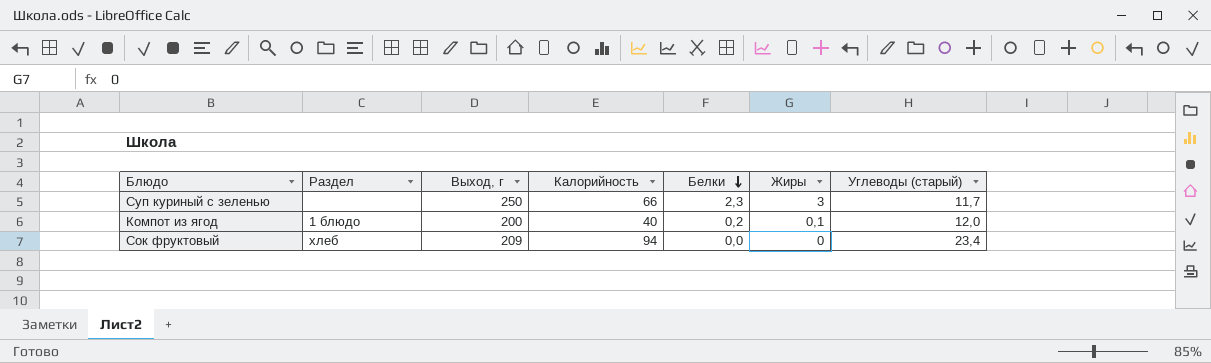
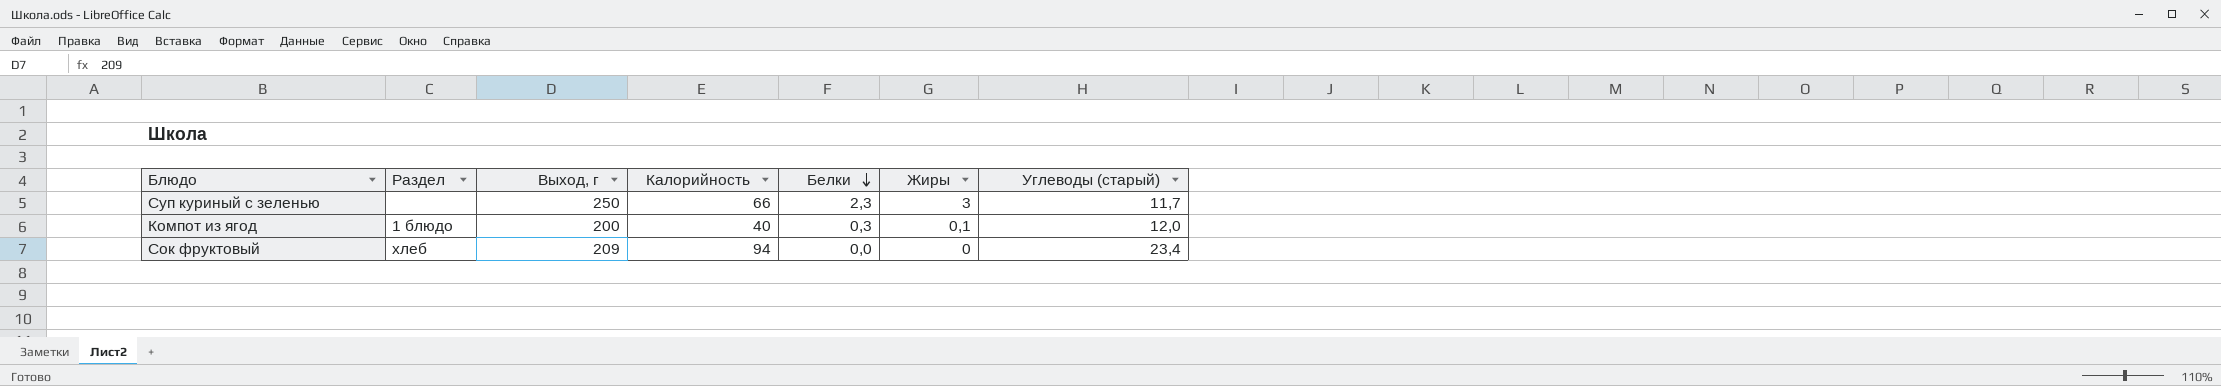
Компот из ягод | Белки: 0,2 -> 0,3

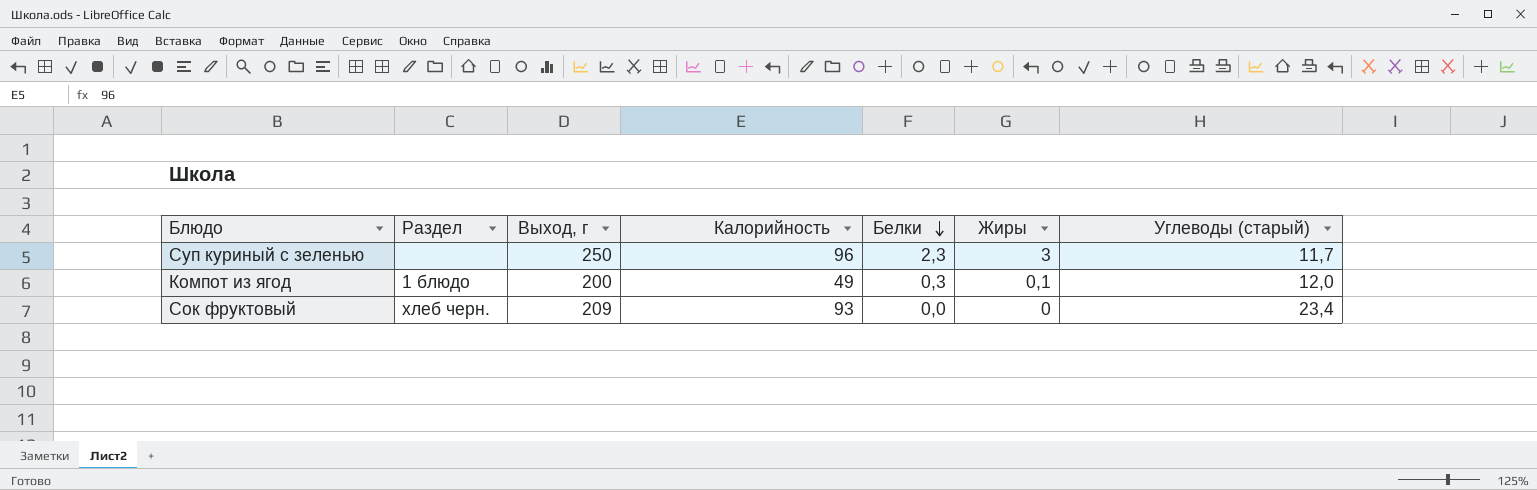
Суп куриный с зеленью | Калорийность: 66 -> 96
Компот из ягод | Калорийность: 40 -> 49
Сок фруктовый | Раздел: хлеб -> хлеб черн.
Сок фруктовый | Калорийность: 94 -> 93

